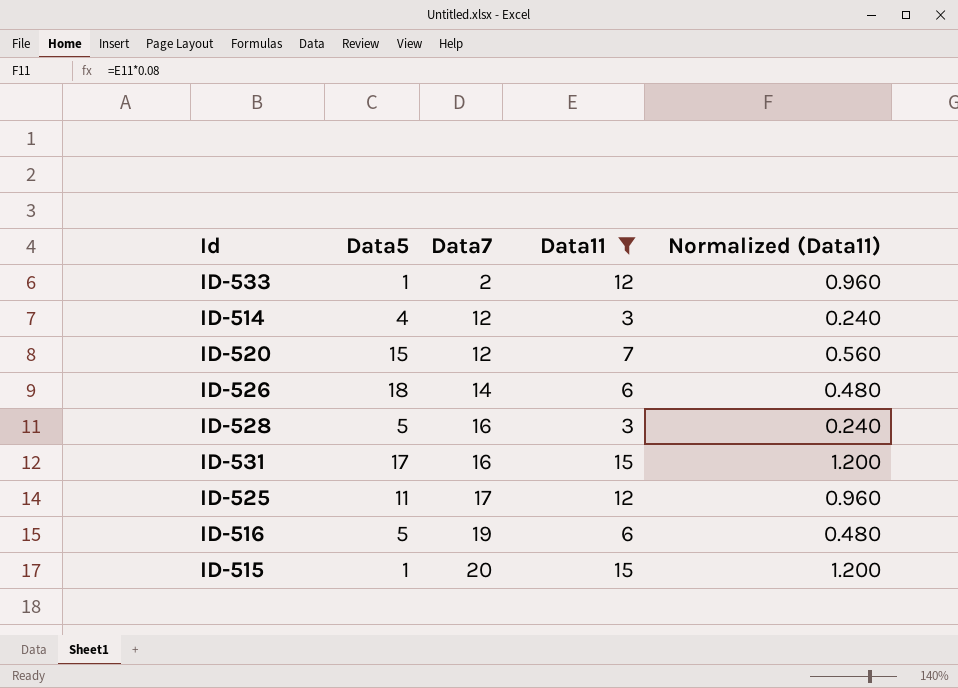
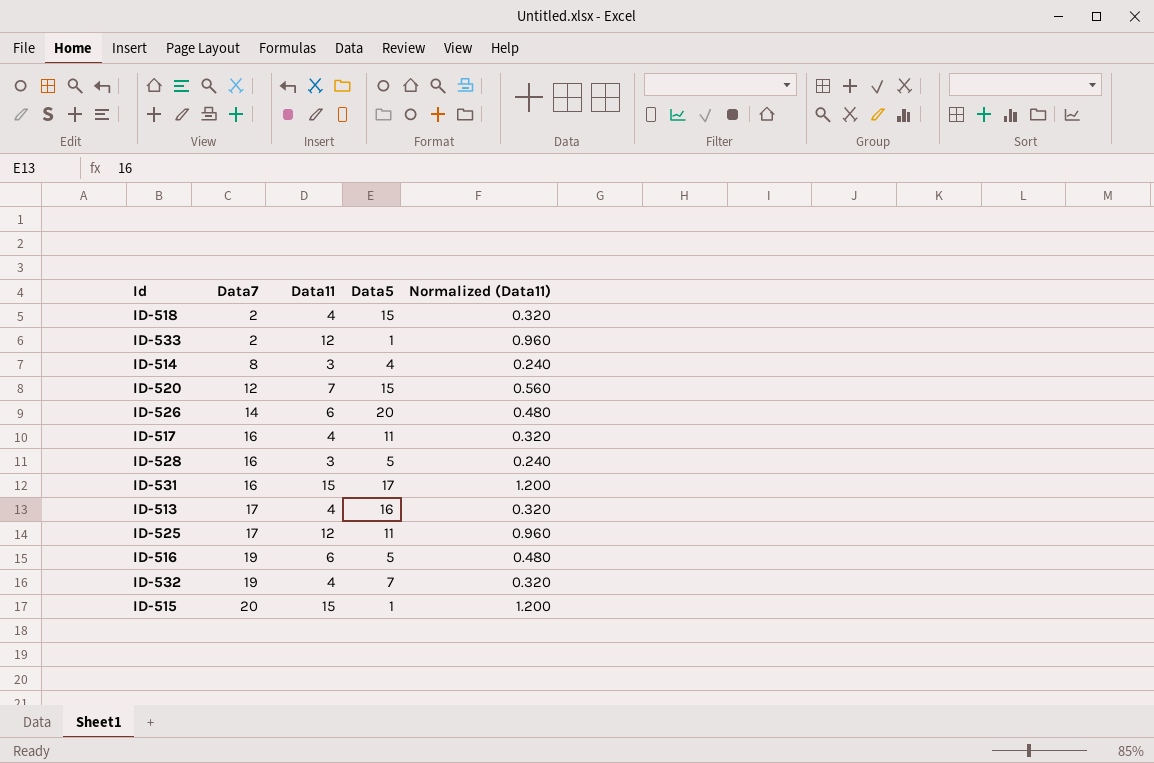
filter: Data11 != 4 -> none
column Data5 | position: 2 -> 4
ID-514 | Data7: 12 -> 8
ID-526 | Data5: 18 -> 20

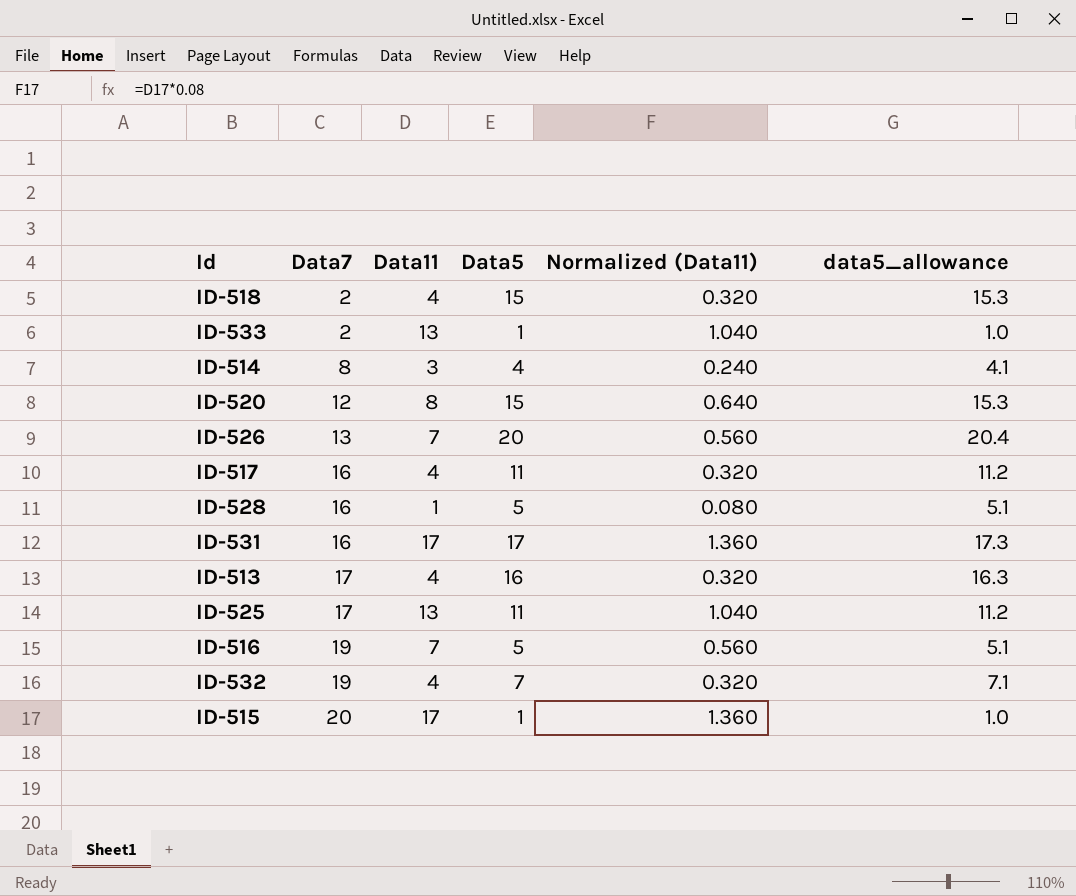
column data5_allowance | formula: none -> [Data5] * 1.02
ID-533 | Data11: 12 -> 13
ID-533 | Normalized (Data11): 0.960 -> 1.040
ID-520 | Data11: 7 -> 8
ID-520 | Normalized (Data11): 0.560 -> 0.640
ID-526 | Data7: 14 -> 13
ID-526 | Data11: 6 -> 7
ID-526 | Normalized (Data11): 0.480 -> 0.560
ID-528 | Data11: 3 -> 1
ID-528 | Normalized (Data11): 0.240 -> 0.080
ID-531 | Data11: 15 -> 17
ID-531 | Normalized (Data11): 1.200 -> 1.360
ID-525 | Data11: 12 -> 13
ID-525 | Normalized (Data11): 0.960 -> 1.040
ID-516 | Data11: 6 -> 7
ID-516 | Normalized (Data11): 0.480 -> 0.560
ID-515 | Data11: 15 -> 17
ID-515 | Normalized (Data11): 1.200 -> 1.360

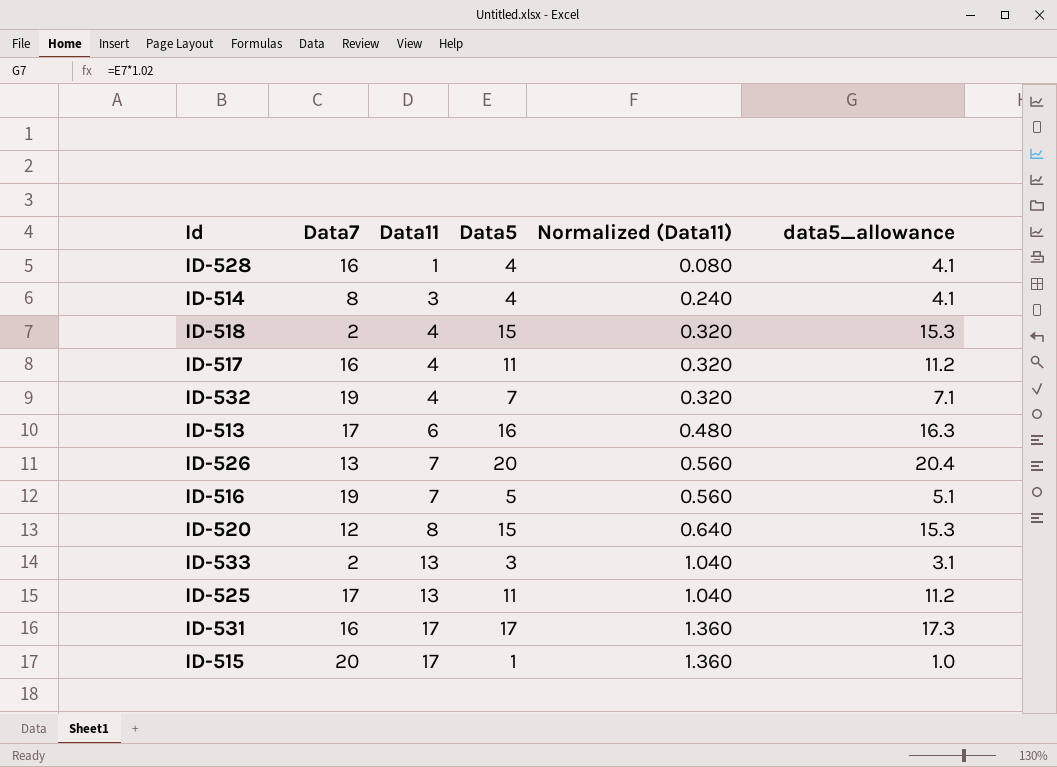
row order: Data7 ascending -> Data11 ascending
ID-528 | Data5: 5 -> 4
ID-528 | data5_allowance: 5.1 -> 4.1
ID-513 | Data11: 4 -> 6
ID-513 | Normalized (Data11): 0.320 -> 0.480
ID-533 | Data5: 1 -> 3
ID-533 | data5_allowance: 1.0 -> 3.1

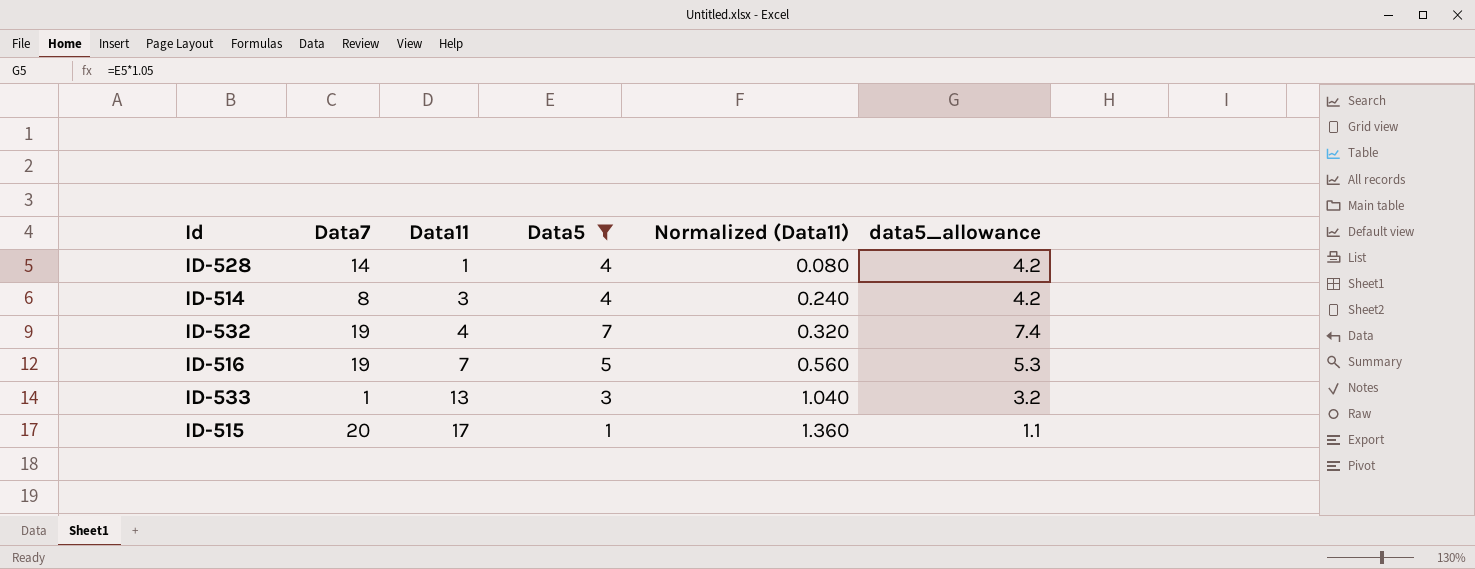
filter: none -> Data5 <= 7
column data5_allowance | formula: [Data5] * 1.02 -> [Data5] * 1.05
ID-528 | Data7: 16 -> 14
ID-533 | Data7: 2 -> 1

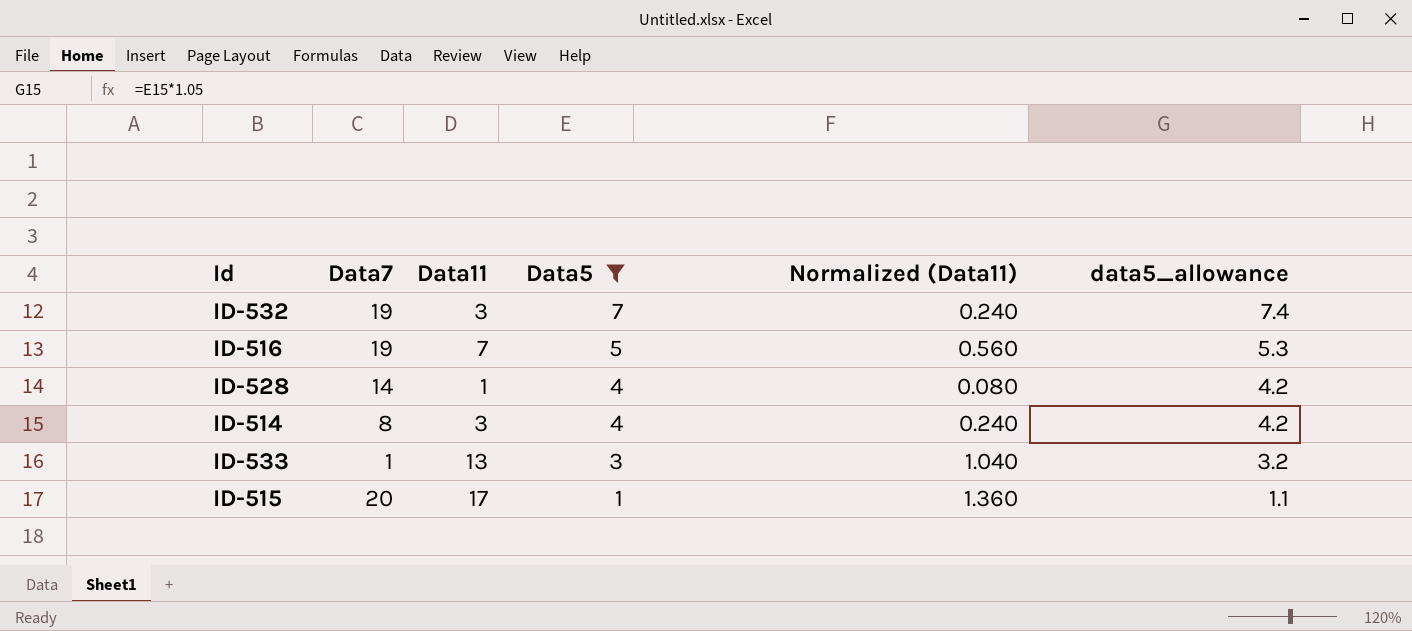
row order: Data11 ascending -> Data5 descending
ID-532 | Data11: 4 -> 3
ID-532 | Normalized (Data11): 0.320 -> 0.240

